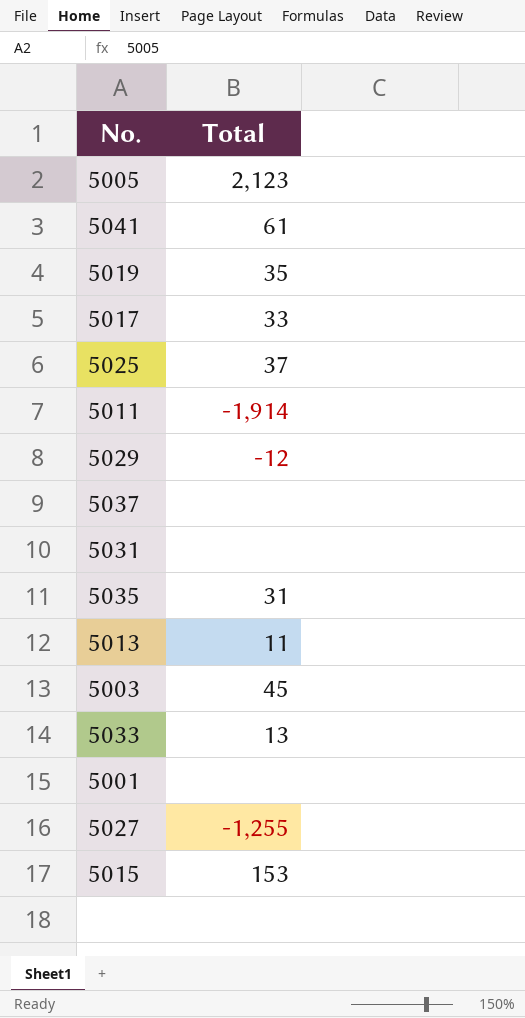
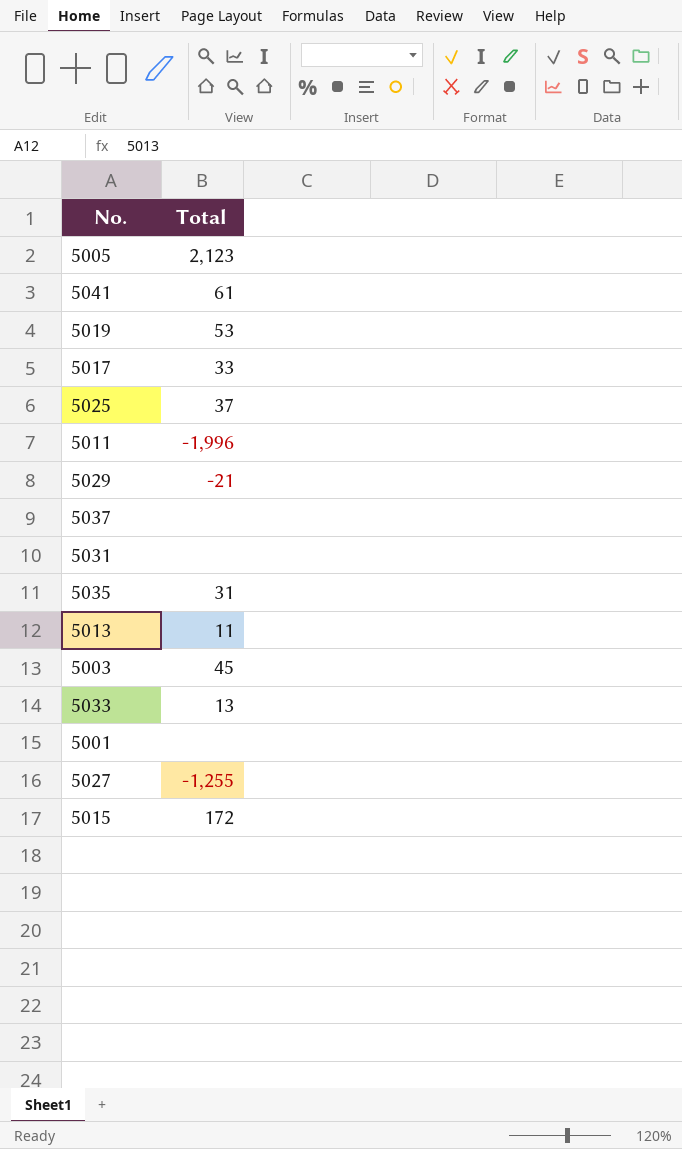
5019 | Total: 35 -> 53
5011 | Total: -1,914 -> -1,996
5029 | Total: -12 -> -21
5015 | Total: 153 -> 172

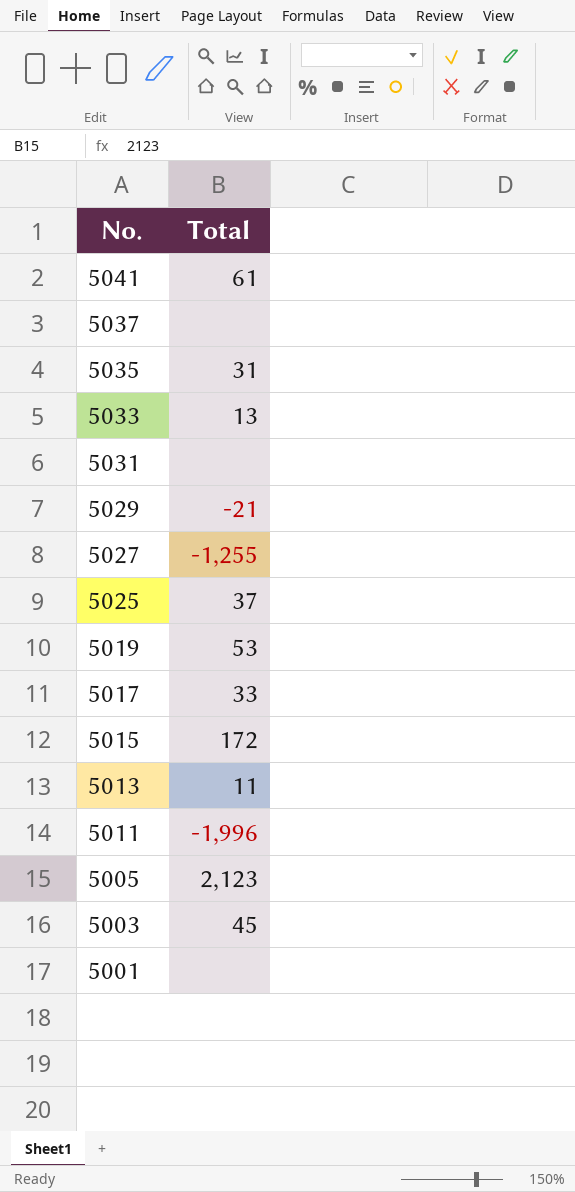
row order: none -> No. descending

